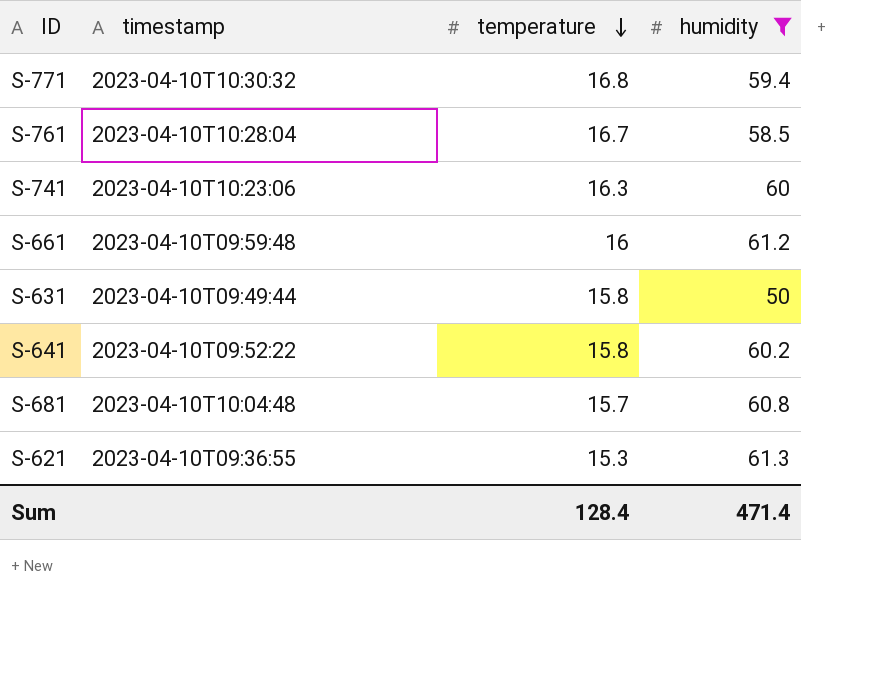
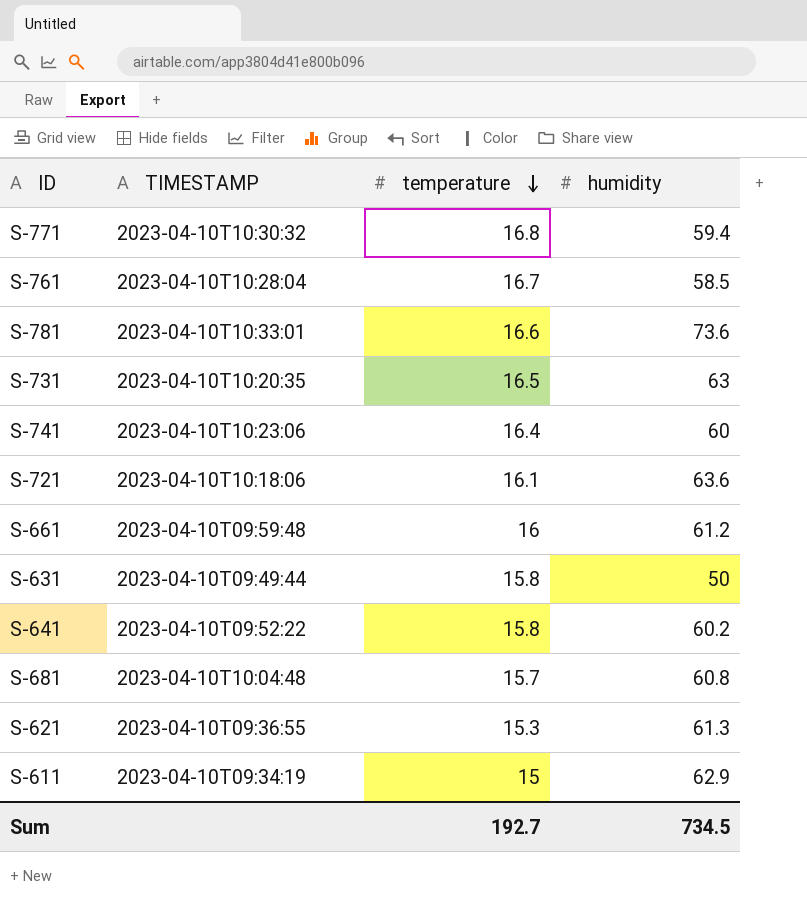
filter: humidity <= 61.3 -> none
column name: timestamp -> TIMESTAMP
S-741 | temperature: 16.3 -> 16.4
Sum | temperature: 128.4 -> 192.7
Sum | humidity: 471.4 -> 734.5

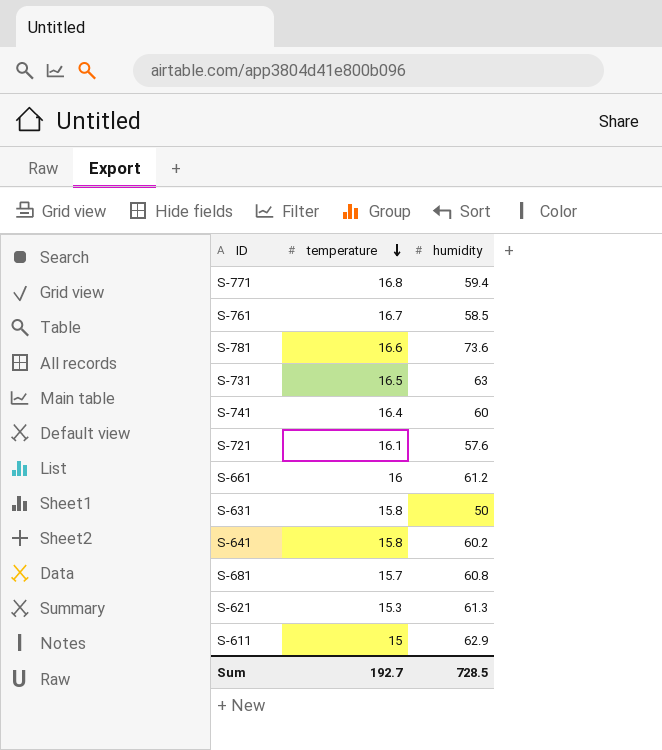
column TIMESTAMP | position: 2 -> none
S-721 | humidity: 63.6 -> 57.6
Sum | humidity: 734.5 -> 728.5

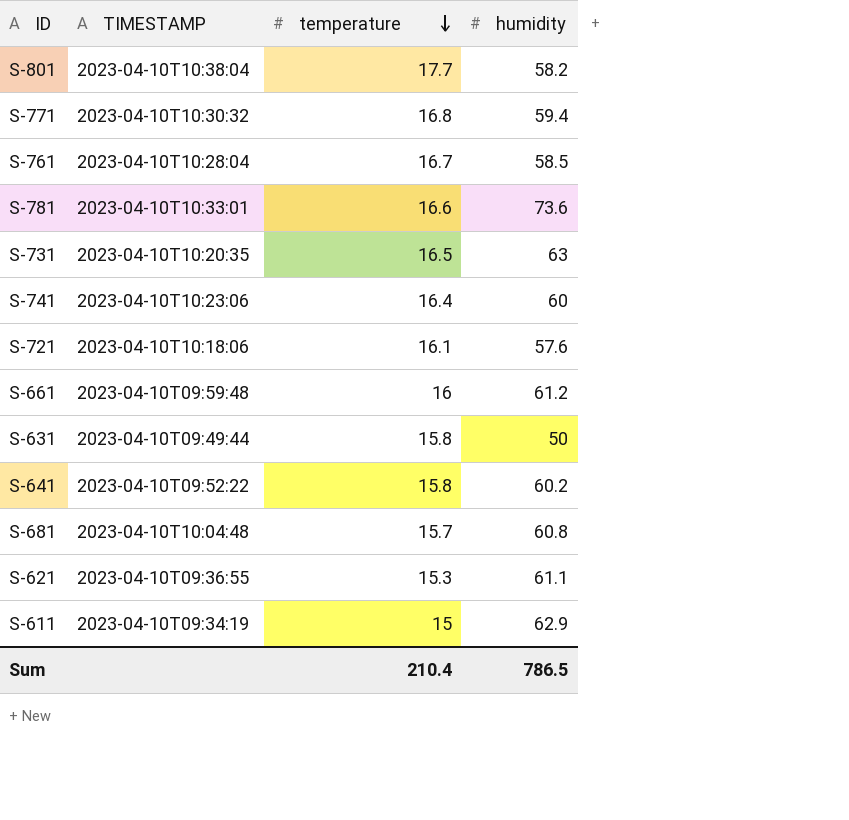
column TIMESTAMP | position: none -> 2
row S-801: none -> 2023-04-10T10:38:04 | 17.7 | 58.2
S-621 | humidity: 61.3 -> 61.1
Sum | temperature: 192.7 -> 210.4
Sum | humidity: 728.5 -> 786.5

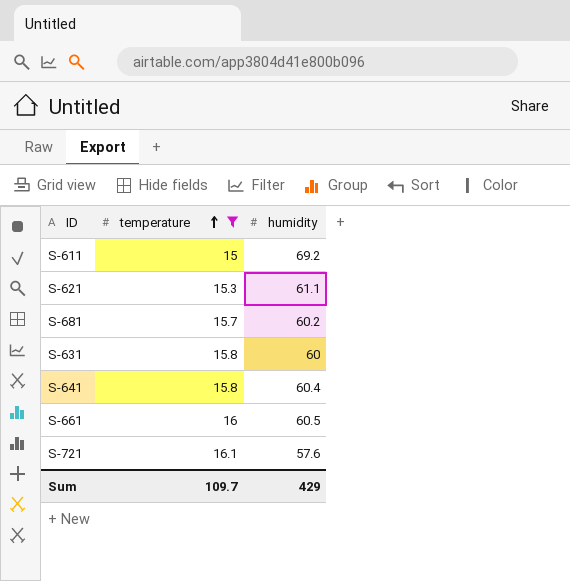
filter: none -> temperature <= 16.1
row order: temperature descending -> temperature ascending
column TIMESTAMP | position: 2 -> none
S-611 | humidity: 62.9 -> 69.2
S-681 | humidity: 60.8 -> 60.2
S-631 | humidity: 50 -> 60
S-641 | humidity: 60.2 -> 60.4
S-661 | humidity: 61.2 -> 60.5
Sum | temperature: 210.4 -> 109.7
Sum | humidity: 786.5 -> 429

